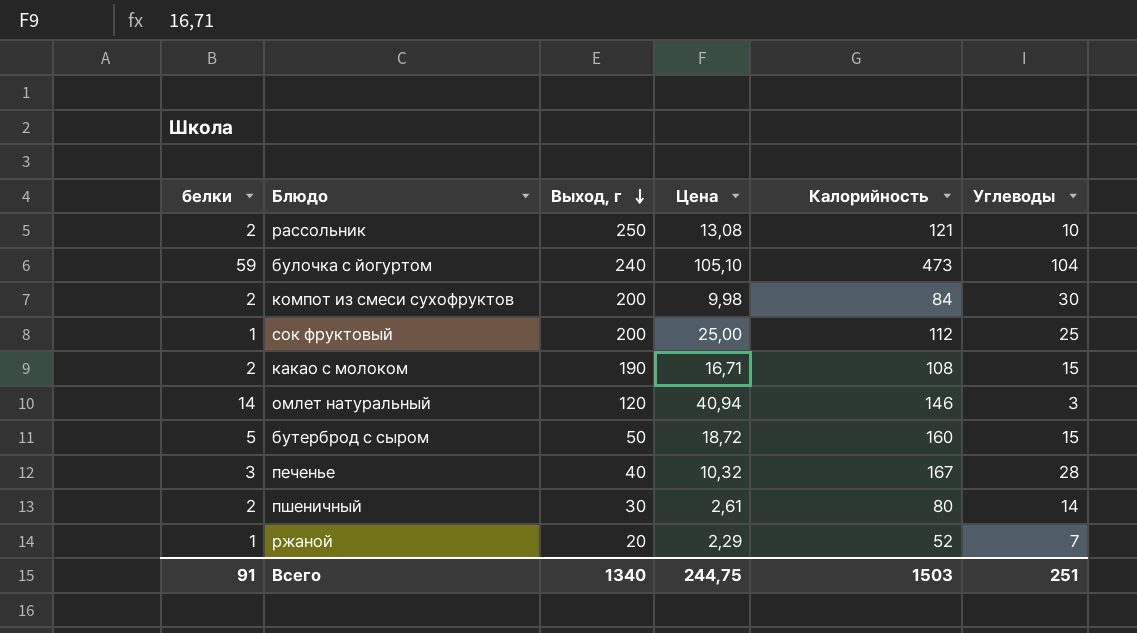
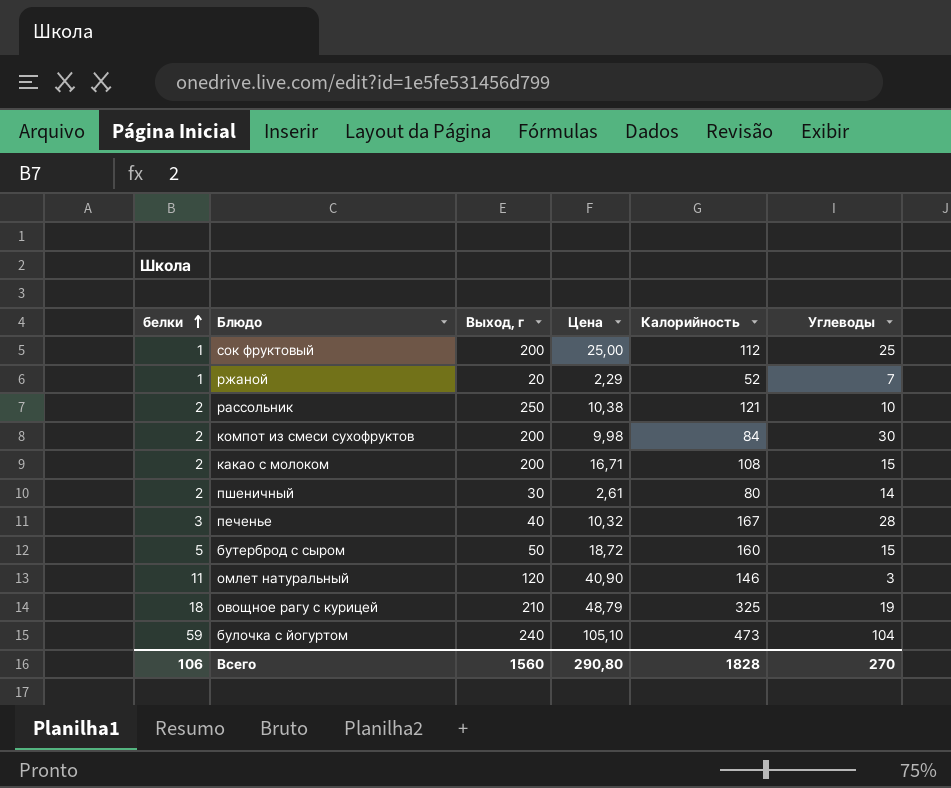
row order: Выход, г descending -> белки ascending
рассольник | Цена: 13,08 -> 10,38
какао с молоком | Выход, г: 190 -> 200
омлет натуральный | белки: 14 -> 11
омлет натуральный | Цена: 40,94 -> 40,90
row овощное рагу с курицей: none -> 18 | 210 | 48,79 | 325 | 19
Всего | белки: 91 -> 106
Всего | Выход, г: 1340 -> 1560
Всего | Цена: 244,75 -> 290,80
Всего | Калорийность: 1503 -> 1828
Всего | Углеводы: 251 -> 270

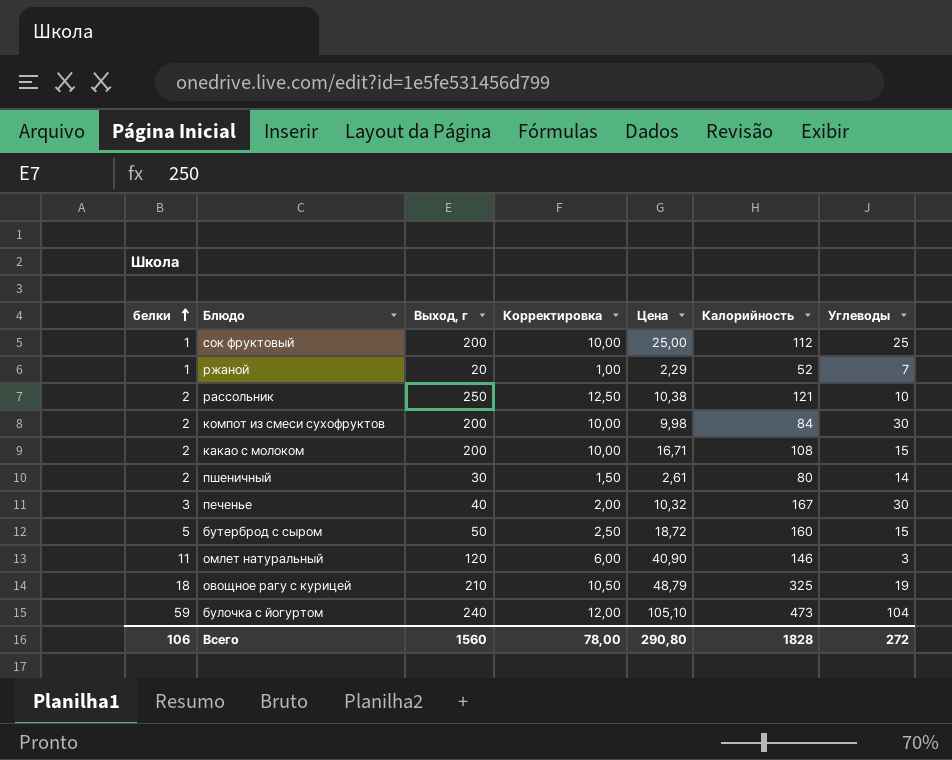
column Корректировка | formula: none -> [Выход, г] * 0,05
печенье | Углеводы: 28 -> 30
Всего | Углеводы: 270 -> 272

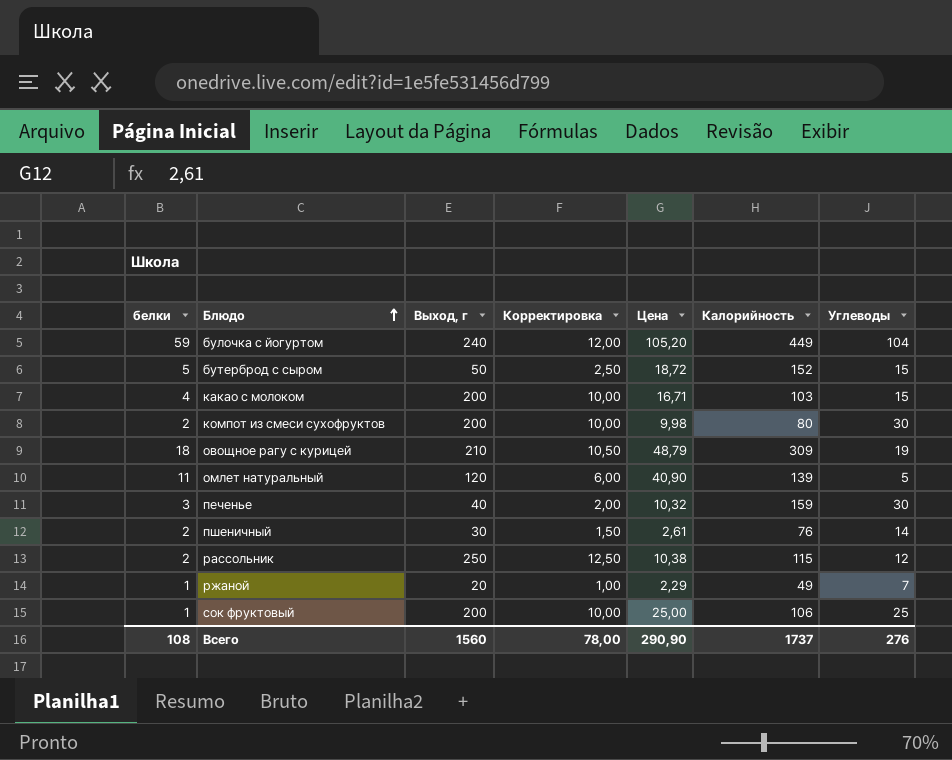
row order: белки ascending -> Блюдо ascending
булочка с йогуртом | Цена: 105,10 -> 105,20
булочка с йогуртом | Калорийность: 473 -> 449
бутерброд с сыром | Калорийность: 160 -> 152
какао с молоком | белки: 2 -> 4
какао с молоком | Калорийность: 108 -> 103
компот из смеси сухофруктов | Калорийность: 84 -> 80
овощное рагу с курицей | Калорийность: 325 -> 309
омлет натуральный | Калорийность: 146 -> 139
омлет натуральный | Углеводы: 3 -> 5
печенье | Калорийность: 167 -> 159
пшеничный | Калорийность: 80 -> 76
рассольник | Калорийность: 121 -> 115
рассольник | Углеводы: 10 -> 12
ржаной | Калорийность: 52 -> 49
сок фруктовый | Калорийность: 112 -> 106
Всего | белки: 106 -> 108
Всего | Цена: 290,80 -> 290,90
Всего | Калорийность: 1828 -> 1737
Всего | Углеводы: 272 -> 276

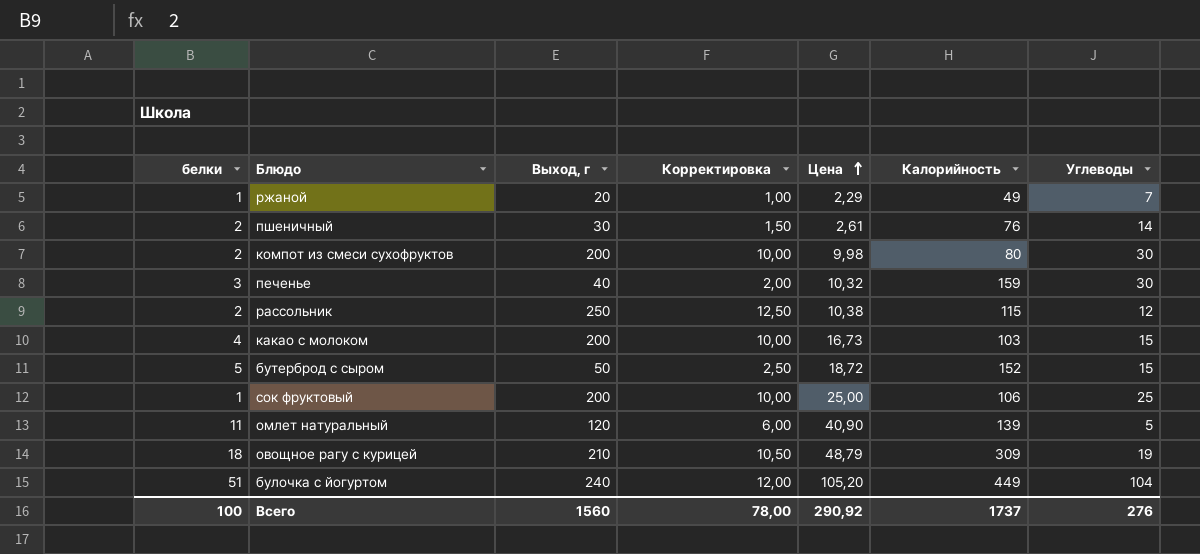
row order: Блюдо ascending -> Цена ascending
какао с молоком | Цена: 16,71 -> 16,73
булочка с йогуртом | белки: 59 -> 51
Всего | белки: 108 -> 100
Всего | Цена: 290,90 -> 290,92

